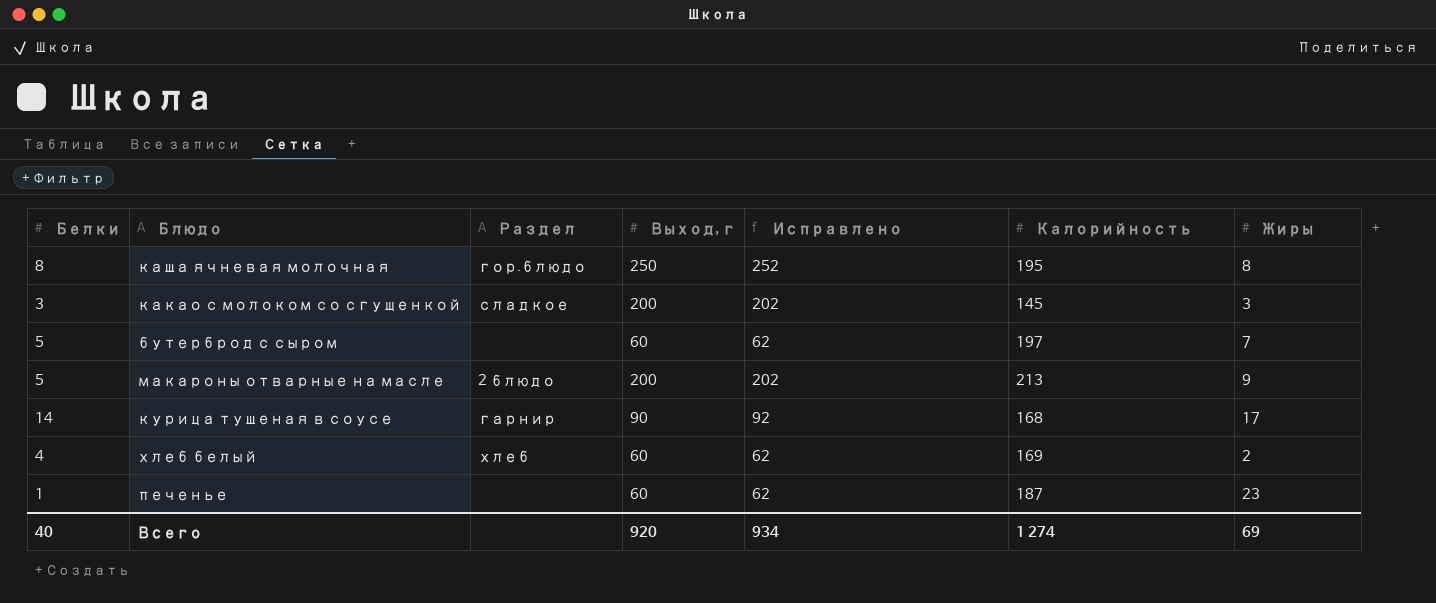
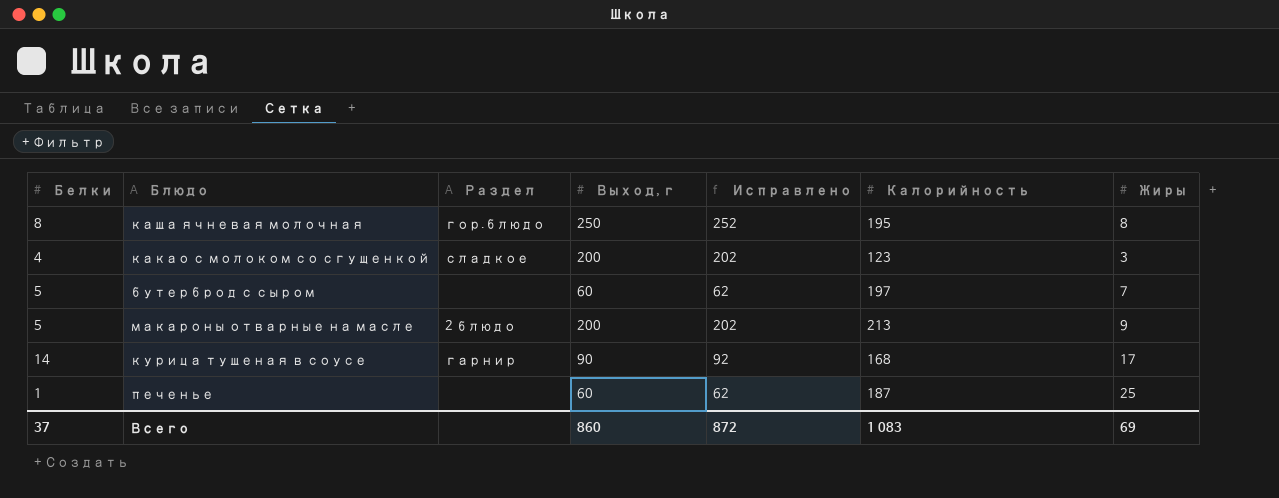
row хлеб белый: 4 | хлеб | 60 | 62 | 169 | 2 -> none
какао с молоком со сгущенкой | Белки: 3 -> 4
какао с молоком со сгущенкой | Калорийность: 145 -> 123
печенье | Жиры: 23 -> 25
Всего | Белки: 40 -> 37
Всего | Выход, г: 920 -> 860
Всего | Исправлено: 934 -> 872
Всего | Калорийность: 1 274 -> 1 083

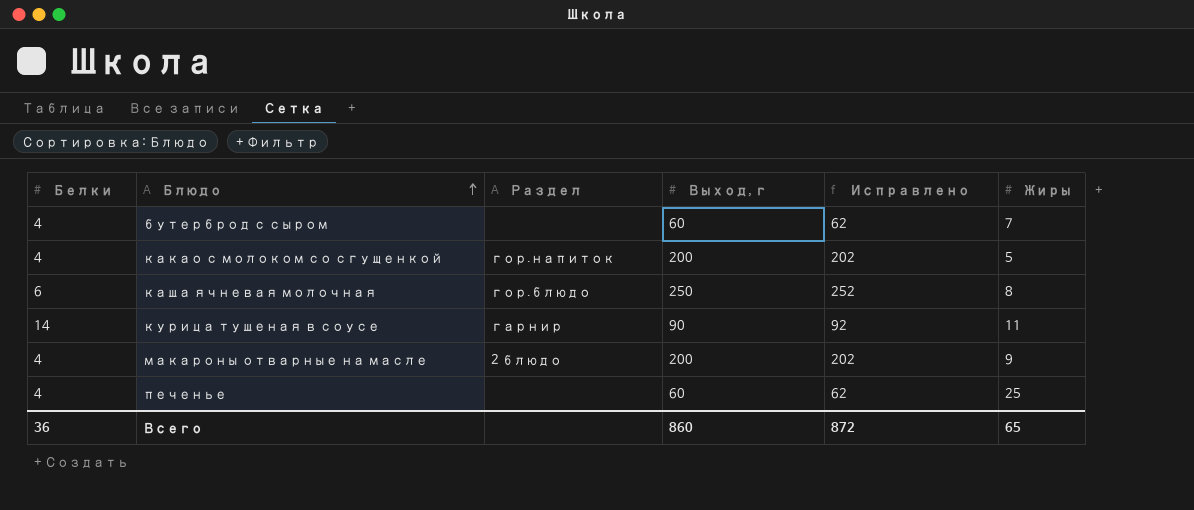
row order: none -> Блюдо ascending
column Калорийность | position: 6 -> none
бутерброд с сыром | Белки: 5 -> 4
какао с молоком со сгущенкой | Раздел: сладкое -> гор.напиток
какао с молоком со сгущенкой | Жиры: 3 -> 5
каша ячневая молочная | Белки: 8 -> 6
курица тушеная в соусе | Жиры: 17 -> 11
макароны отварные на масле | Белки: 5 -> 4
печенье | Белки: 1 -> 4
Всего | Белки: 37 -> 36
Всего | Жиры: 69 -> 65

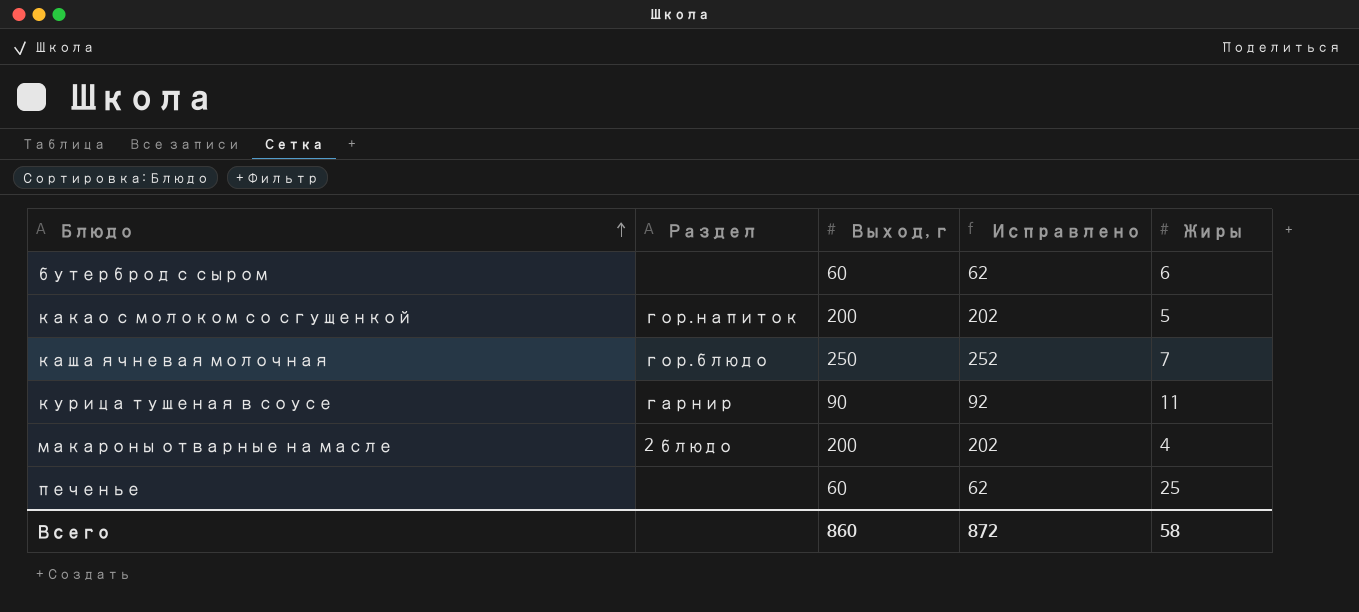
column Белки | position: 1 -> none
бутерброд с сыром | Жиры: 7 -> 6
каша ячневая молочная | Жиры: 8 -> 7
макароны отварные на масле | Жиры: 9 -> 4
Всего | Жиры: 65 -> 58

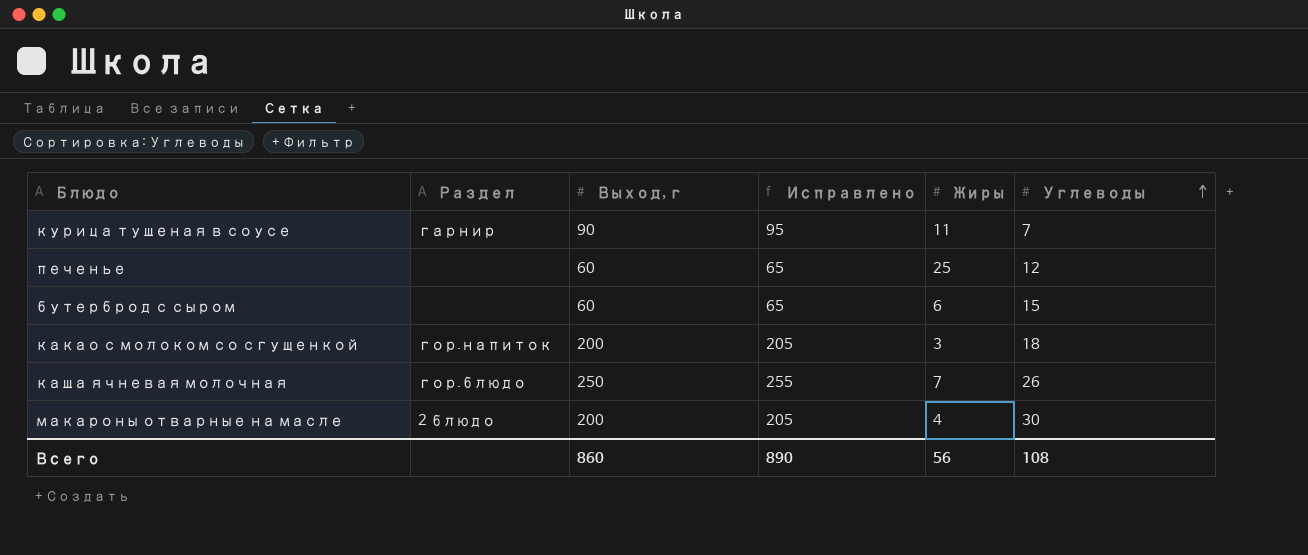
row order: Блюдо ascending -> Углеводы ascending
column Исправлено | formula: [Выход, г] + 2 -> [Выход, г] + 5
column Углеводы | position: none -> 6
какао с молоком со сгущенкой | Жиры: 5 -> 3
Всего | Исправлено: 872 -> 890
Всего | Жиры: 58 -> 56

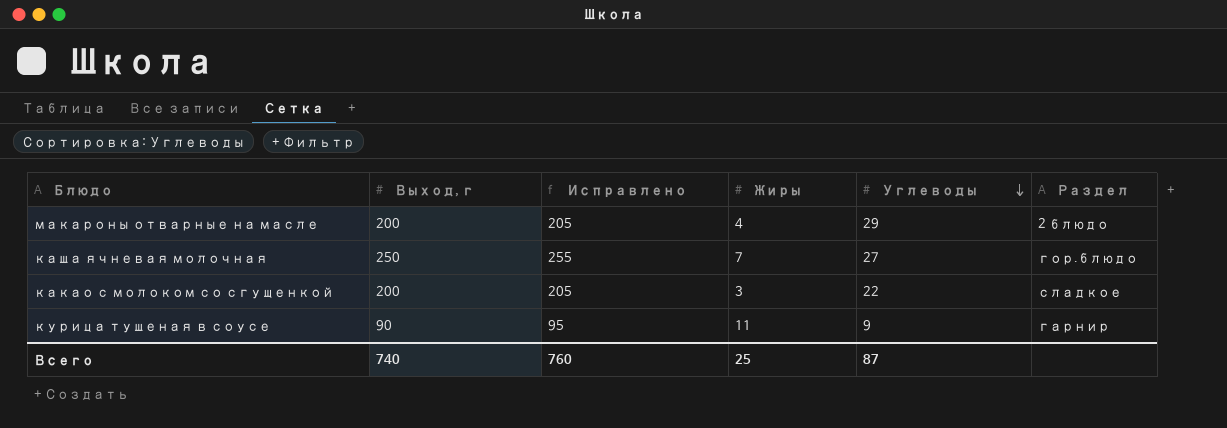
row order: Углеводы ascending -> Углеводы descending
column Раздел | position: 2 -> 6
row печенье: none | 60 | 65 | 25 | 12 -> none
row бутерброд с сыром: none | 60 | 65 | 6 | 15 -> none
макароны отварные на масле | Углеводы: 30 -> 29
каша ячневая молочная | Углеводы: 26 -> 27
какао с молоком со сгущенкой | Углеводы: 18 -> 22
какао с молоком со сгущенкой | Раздел: гор.напиток -> сладкое
курица тушеная в соусе | Углеводы: 7 -> 9
Всего | Выход, г: 860 -> 740
Всего | Исправлено: 890 -> 760
Всего | Жиры: 56 -> 25
Всего | Углеводы: 108 -> 87

